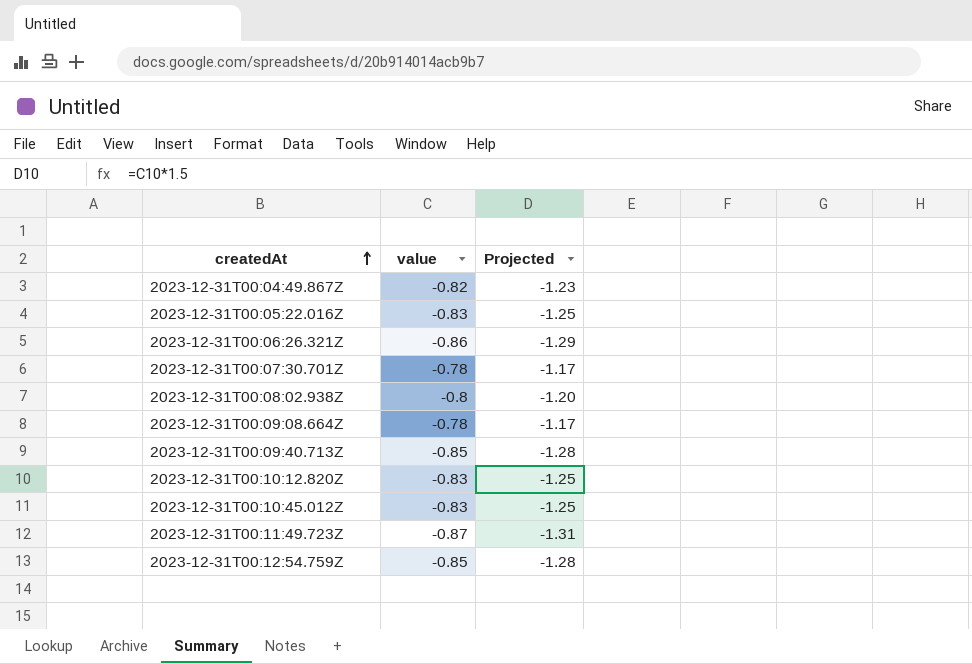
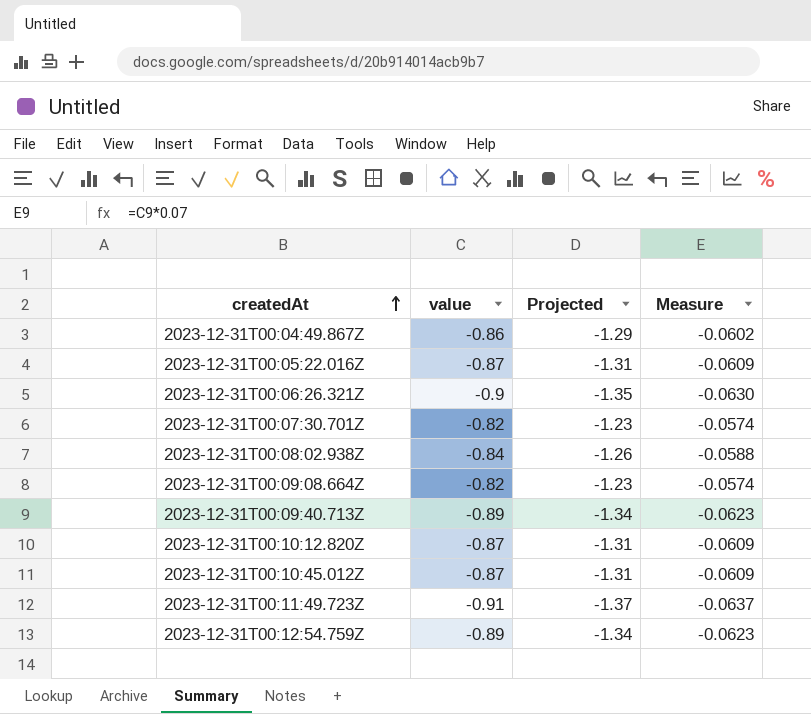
column Measure | formula: none -> [value] * 0.07
2023-12-31T00:04:49.867Z | value: -0.82 -> -0.86
2023-12-31T00:04:49.867Z | Projected: -1.23 -> -1.29
2023-12-31T00:05:22.016Z | value: -0.83 -> -0.87
2023-12-31T00:05:22.016Z | Projected: -1.25 -> -1.31
2023-12-31T00:06:26.321Z | value: -0.86 -> -0.9
2023-12-31T00:06:26.321Z | Projected: -1.29 -> -1.35
2023-12-31T00:07:30.701Z | value: -0.78 -> -0.82
2023-12-31T00:07:30.701Z | Projected: -1.17 -> -1.23
2023-12-31T00:08:02.938Z | value: -0.8 -> -0.84
2023-12-31T00:08:02.938Z | Projected: -1.20 -> -1.26
2023-12-31T00:09:08.664Z | value: -0.78 -> -0.82
2023-12-31T00:09:08.664Z | Projected: -1.17 -> -1.23
2023-12-31T00:09:40.713Z | value: -0.85 -> -0.89
2023-12-31T00:09:40.713Z | Projected: -1.28 -> -1.34
2023-12-31T00:10:12.820Z | value: -0.83 -> -0.87
2023-12-31T00:10:12.820Z | Projected: -1.25 -> -1.31
2023-12-31T00:10:45.012Z | value: -0.83 -> -0.87
2023-12-31T00:10:45.012Z | Projected: -1.25 -> -1.31
2023-12-31T00:11:49.723Z | value: -0.87 -> -0.91
2023-12-31T00:11:49.723Z | Projected: -1.31 -> -1.37
2023-12-31T00:12:54.759Z | value: -0.85 -> -0.89
2023-12-31T00:12:54.759Z | Projected: -1.28 -> -1.34

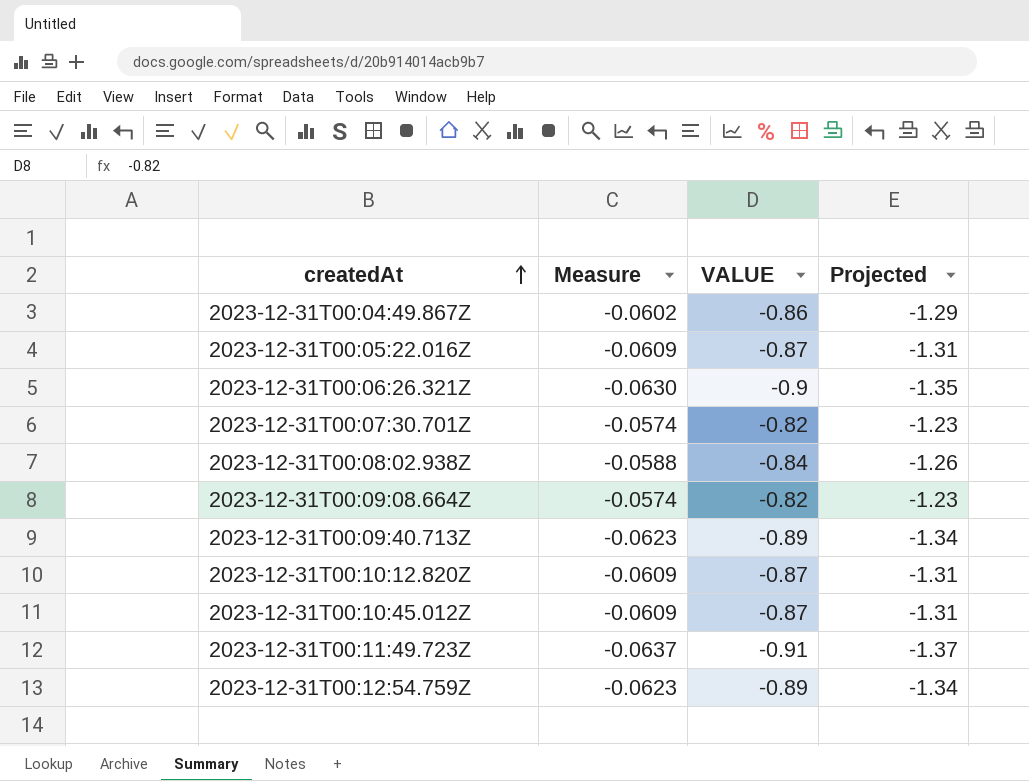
column Measure | position: 4 -> 2
column name: value -> VALUE

